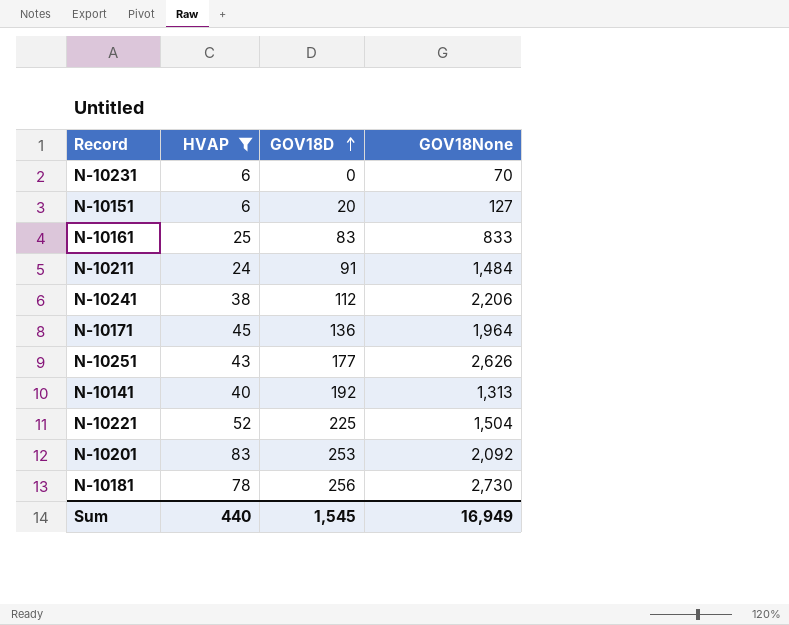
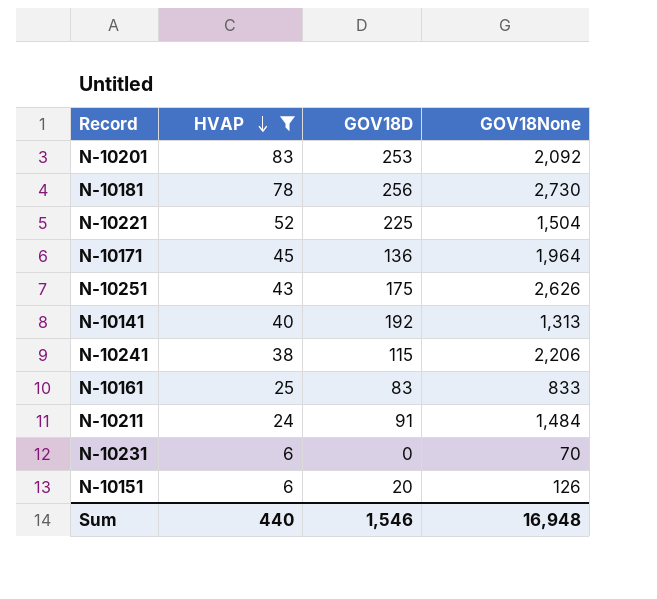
row order: GOV18D ascending -> HVAP descending
N-10251 | GOV18D: 177 -> 175
N-10241 | GOV18D: 112 -> 115
N-10151 | GOV18None: 127 -> 126
Sum | GOV18D: 1,545 -> 1,546
Sum | GOV18None: 16,949 -> 16,948

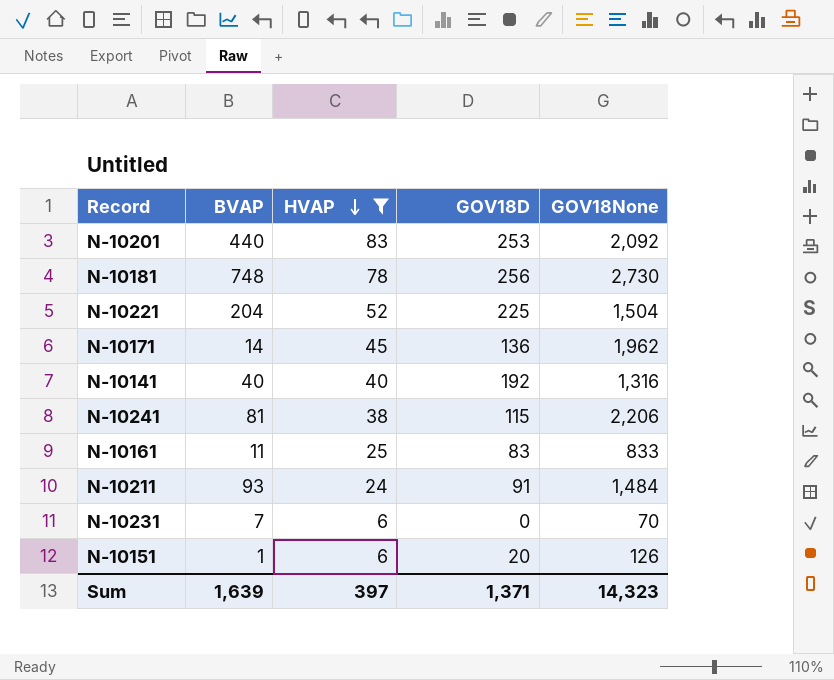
column BVAP | position: none -> 2
row N-10251: 43 | 175 | 2,626 -> none
N-10171 | GOV18None: 1,964 -> 1,962
N-10141 | GOV18None: 1,313 -> 1,316
Sum | HVAP: 440 -> 397
Sum | GOV18D: 1,546 -> 1,371
Sum | GOV18None: 16,948 -> 14,323

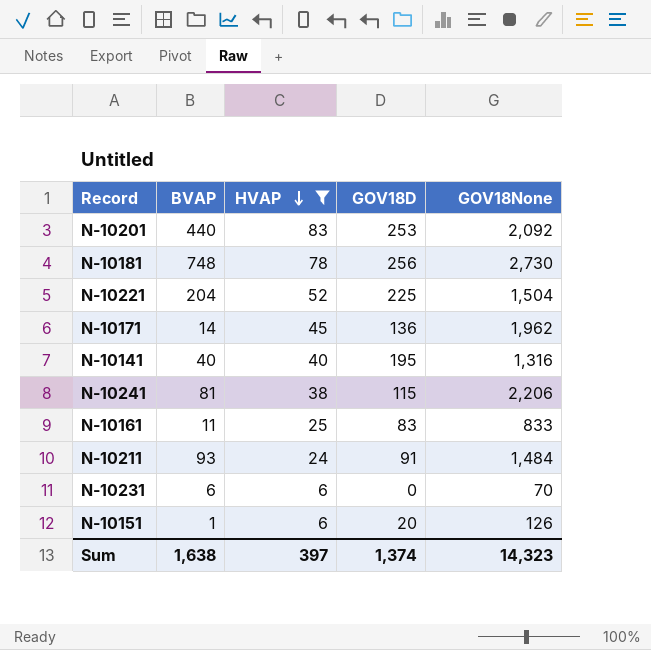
N-10141 | GOV18D: 192 -> 195
N-10231 | BVAP: 7 -> 6
Sum | BVAP: 1,639 -> 1,638
Sum | GOV18D: 1,371 -> 1,374

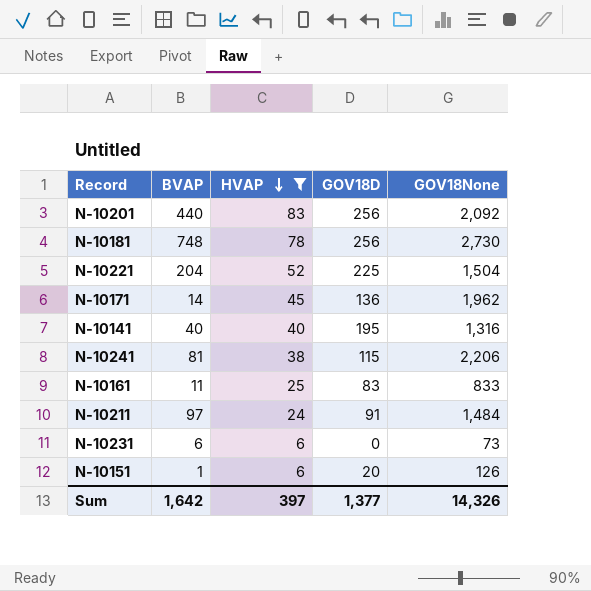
N-10201 | GOV18D: 253 -> 256
N-10211 | BVAP: 93 -> 97
N-10231 | GOV18None: 70 -> 73
Sum | BVAP: 1,638 -> 1,642
Sum | GOV18D: 1,374 -> 1,377
Sum | GOV18None: 14,323 -> 14,326

